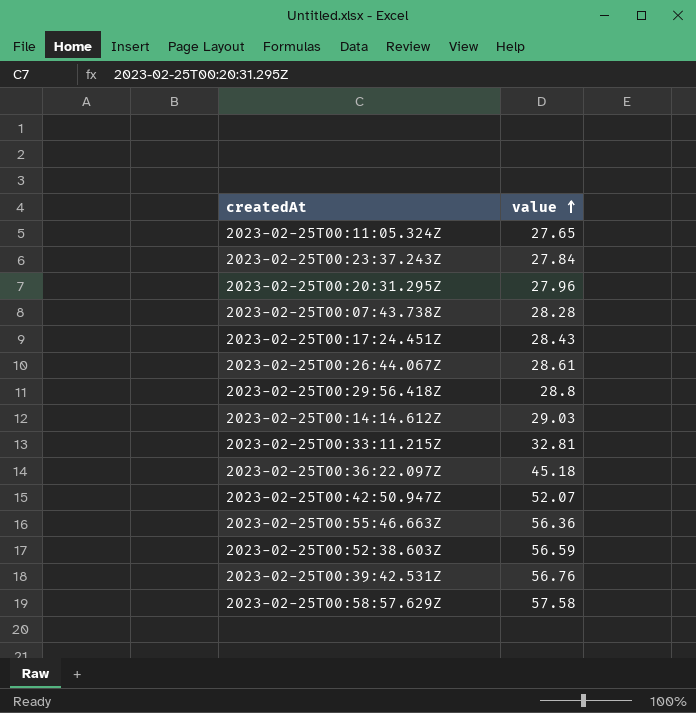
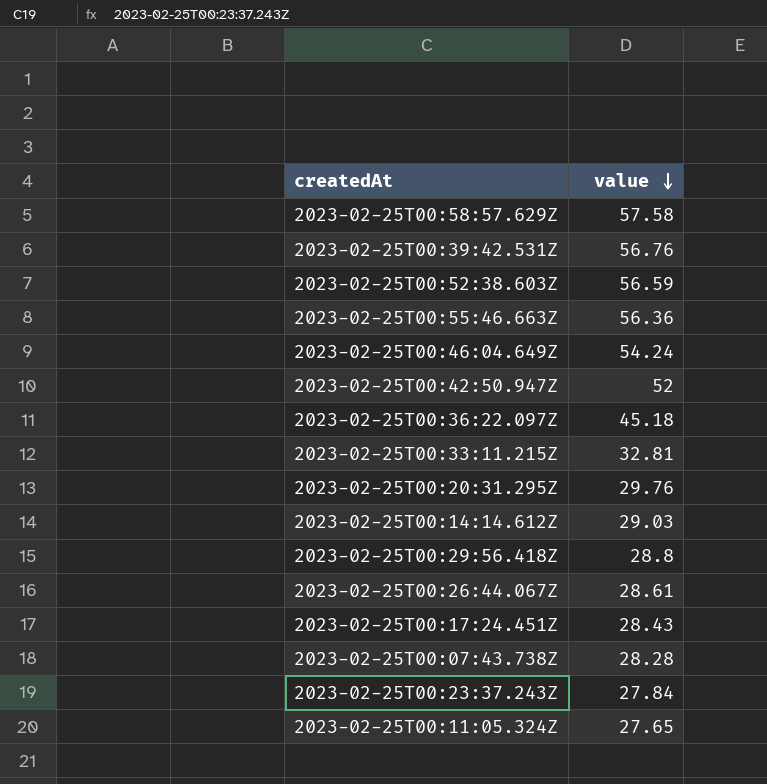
row order: value ascending -> value descending
row 2023-02-25T00:46:04.649Z: none -> 54.24
2023-02-25T00:42:50.947Z | value: 52.07 -> 52
2023-02-25T00:20:31.295Z | value: 27.96 -> 29.76

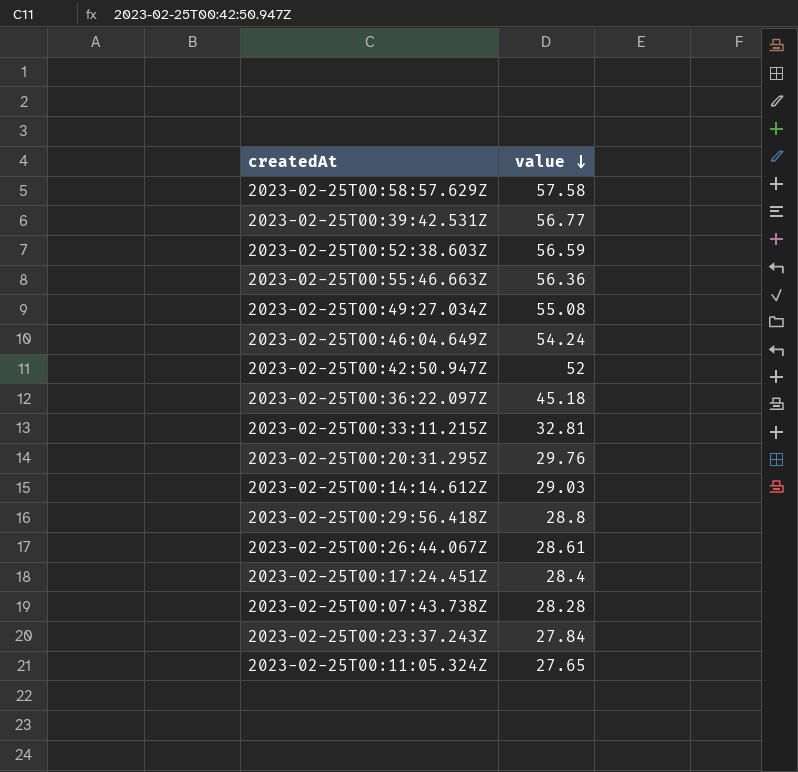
2023-02-25T00:39:42.531Z | value: 56.76 -> 56.77
row 2023-02-25T00:49:27.034Z: none -> 55.08
2023-02-25T00:17:24.451Z | value: 28.43 -> 28.4

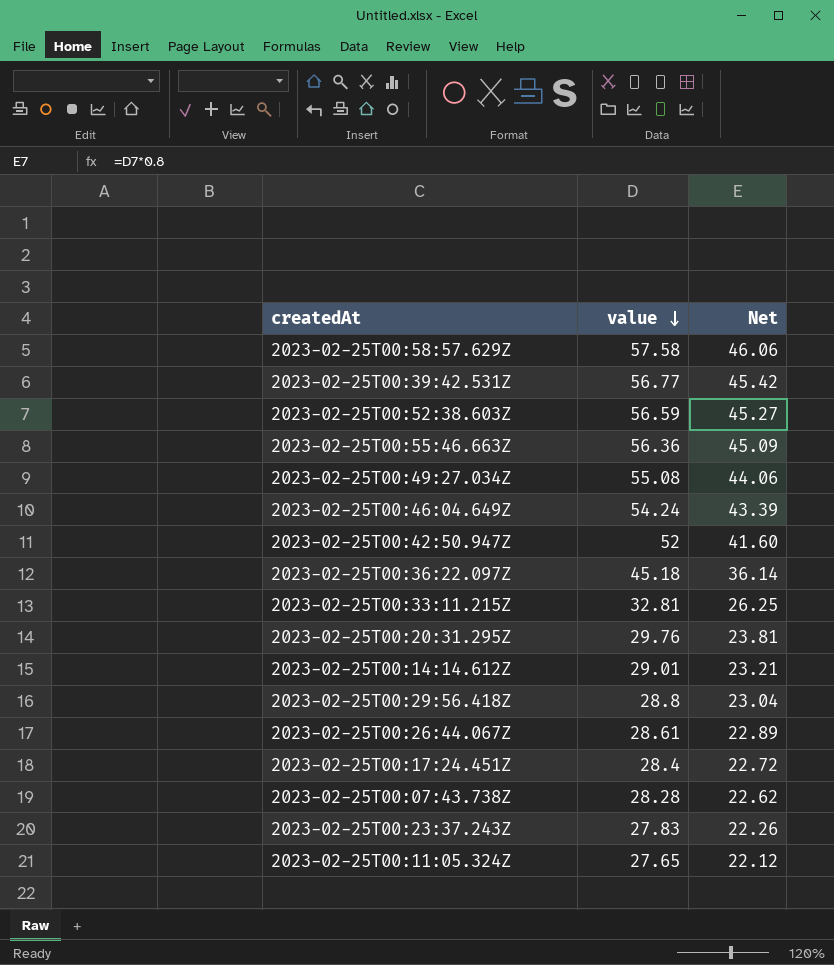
column Net | formula: none -> [value] * 0.8
2023-02-25T00:14:14.612Z | value: 29.03 -> 29.01
2023-02-25T00:23:37.243Z | value: 27.84 -> 27.83

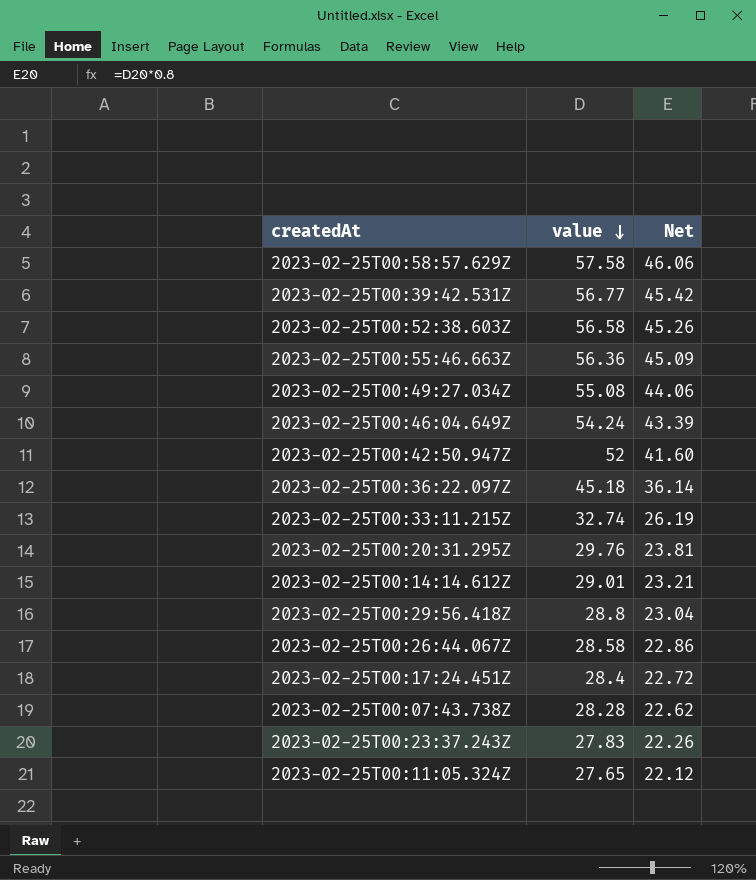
2023-02-25T00:52:38.603Z | value: 56.59 -> 56.58
2023-02-25T00:52:38.603Z | Net: 45.27 -> 45.26
2023-02-25T00:33:11.215Z | value: 32.81 -> 32.74
2023-02-25T00:33:11.215Z | Net: 26.25 -> 26.19
2023-02-25T00:26:44.067Z | value: 28.61 -> 28.58
2023-02-25T00:26:44.067Z | Net: 22.89 -> 22.86

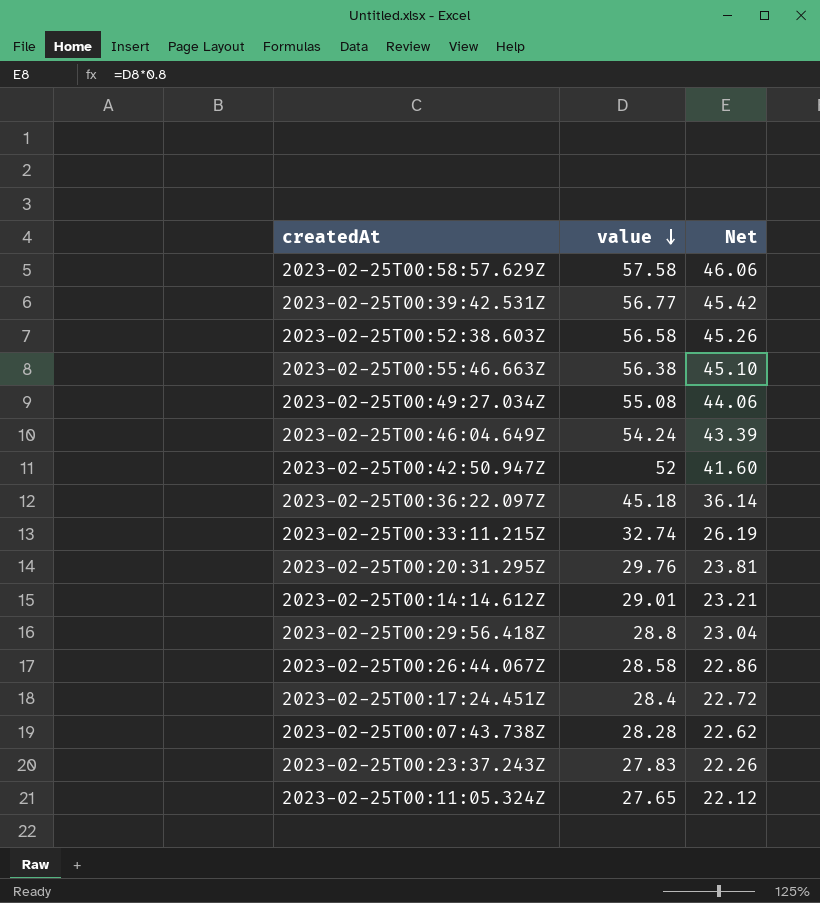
2023-02-25T00:55:46.663Z | value: 56.36 -> 56.38
2023-02-25T00:55:46.663Z | Net: 45.09 -> 45.10

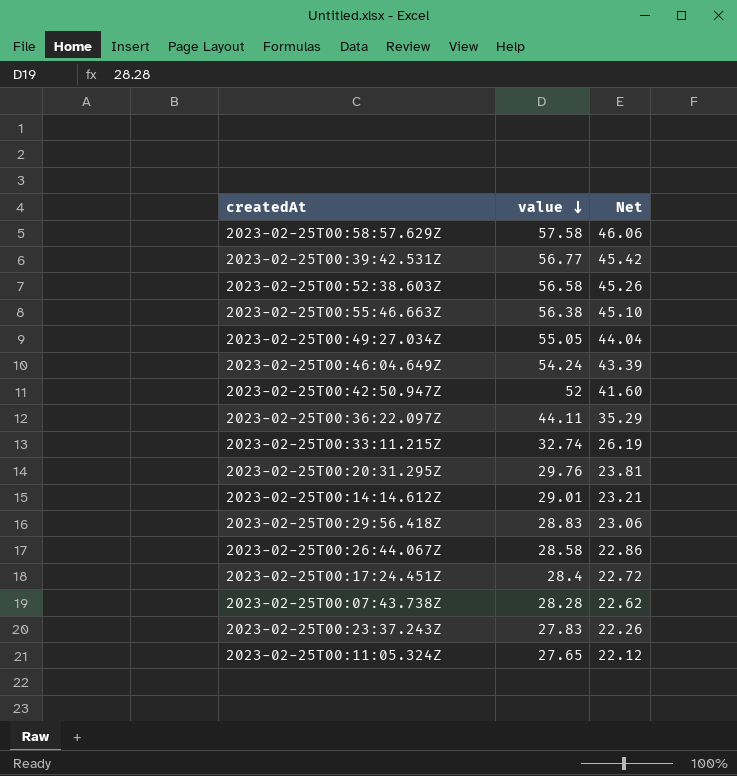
2023-02-25T00:49:27.034Z | value: 55.08 -> 55.05
2023-02-25T00:49:27.034Z | Net: 44.06 -> 44.04
2023-02-25T00:36:22.097Z | value: 45.18 -> 44.11
2023-02-25T00:36:22.097Z | Net: 36.14 -> 35.29
2023-02-25T00:29:56.418Z | value: 28.8 -> 28.83
2023-02-25T00:29:56.418Z | Net: 23.04 -> 23.06

